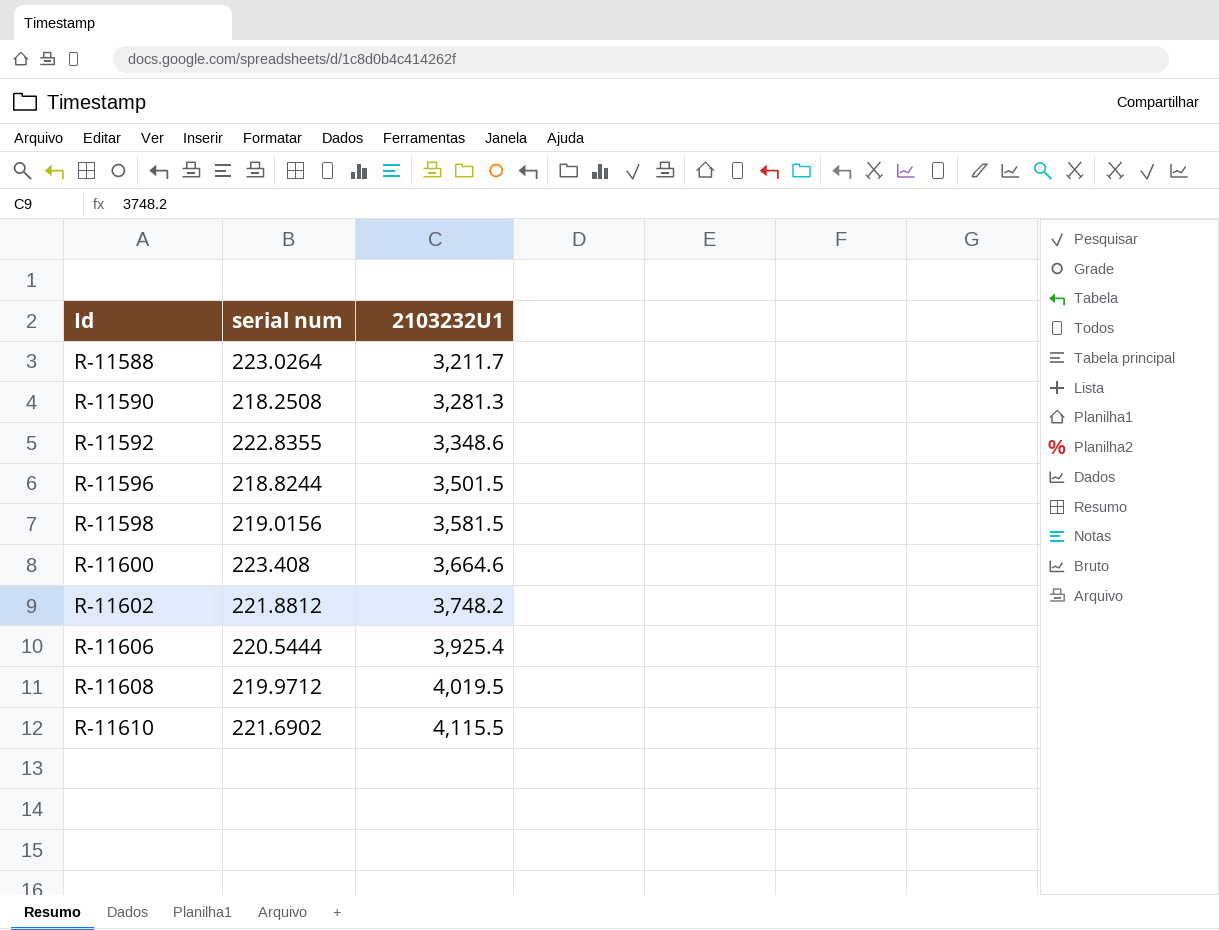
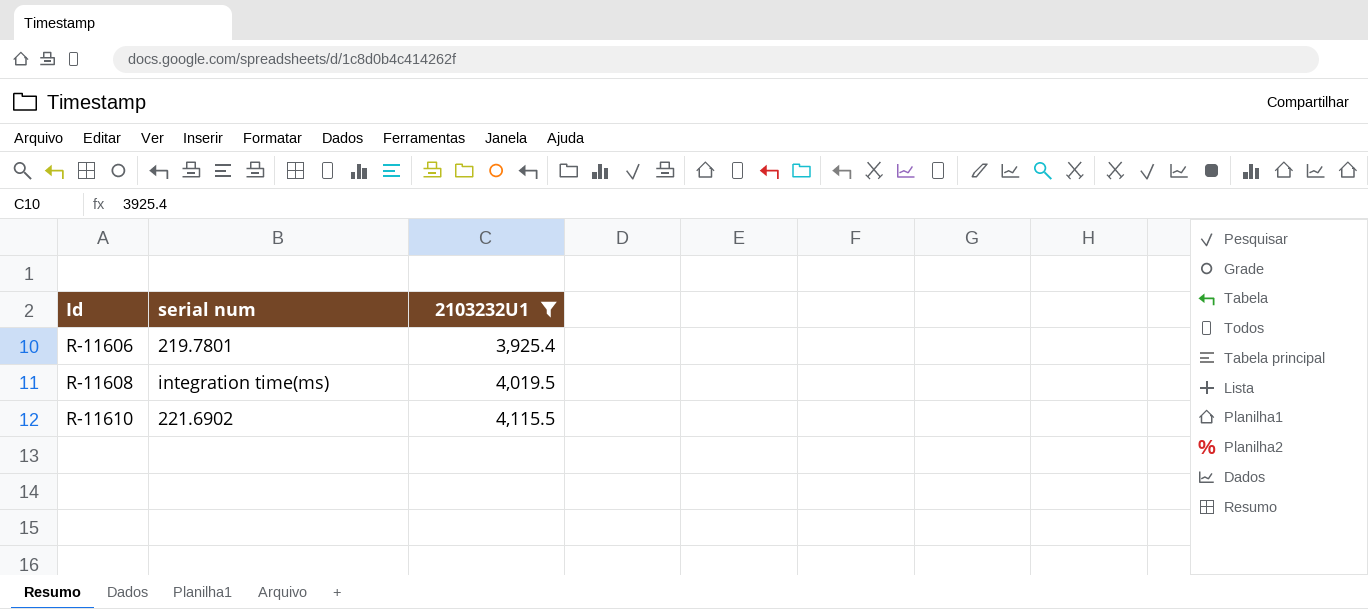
filter: none -> 2103232U1 >= 3,925.4
R-11606 | serial num: 220.5444 -> 219.7801
R-11608 | serial num: 219.9712 -> integration time(ms)

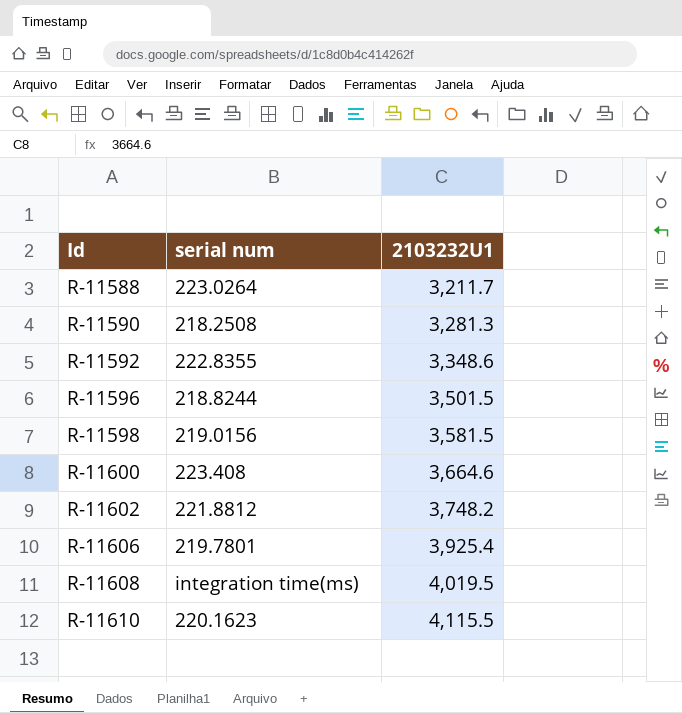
filter: 2103232U1 >= 3,925.4 -> none
R-11610 | serial num: 221.6902 -> 220.1623

